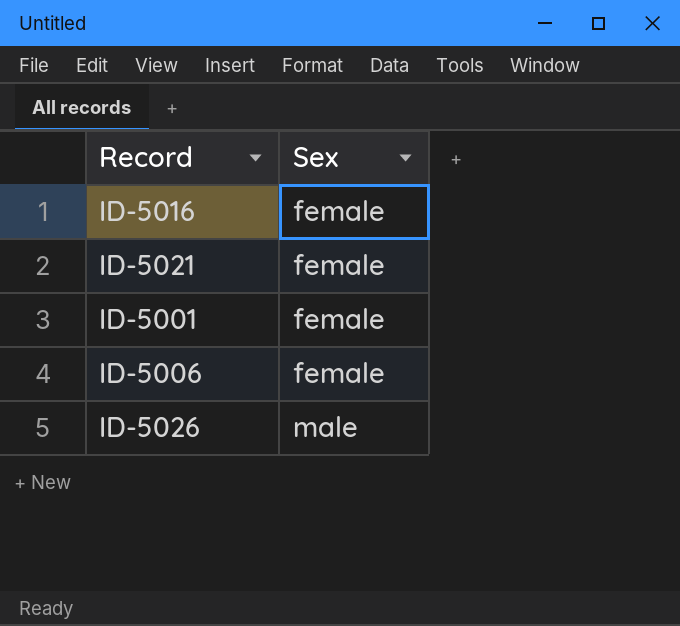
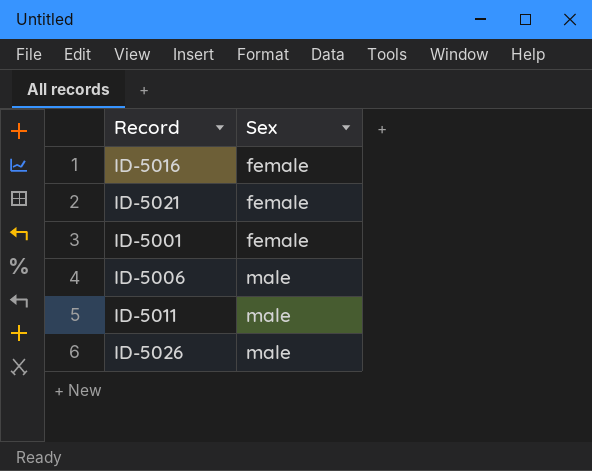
ID-5006 | Sex: female -> male
row ID-5011: none -> male

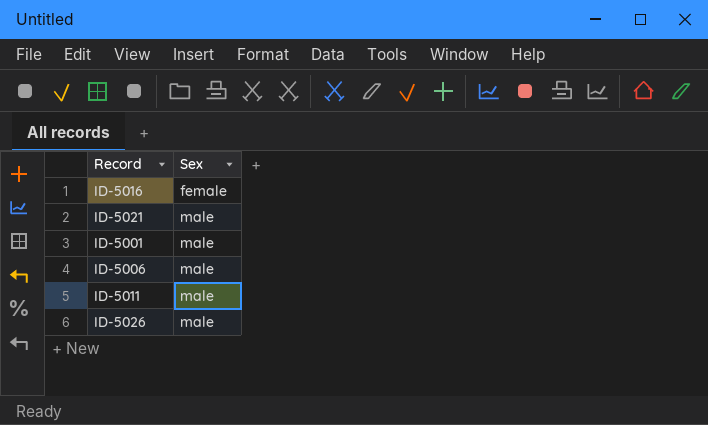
ID-5021 | Sex: female -> male
ID-5001 | Sex: female -> male

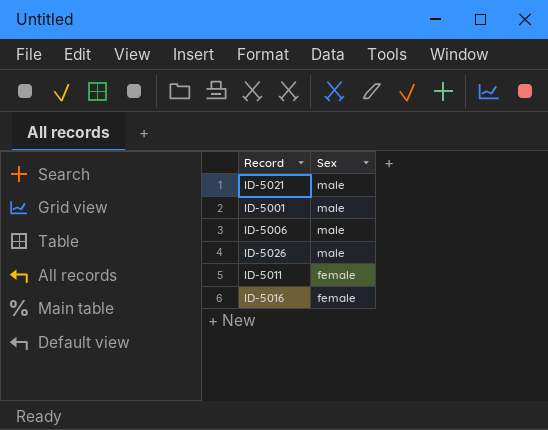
row order: Sex ascending -> Sex descending
ID-5011 | Sex: male -> female

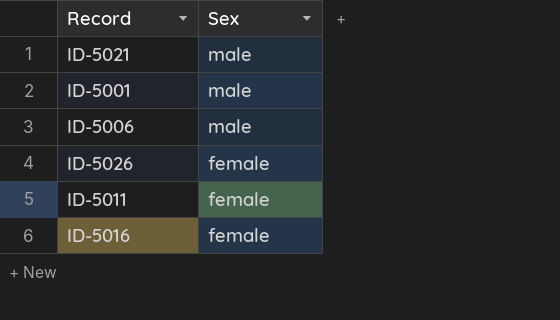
ID-5026 | Sex: male -> female

